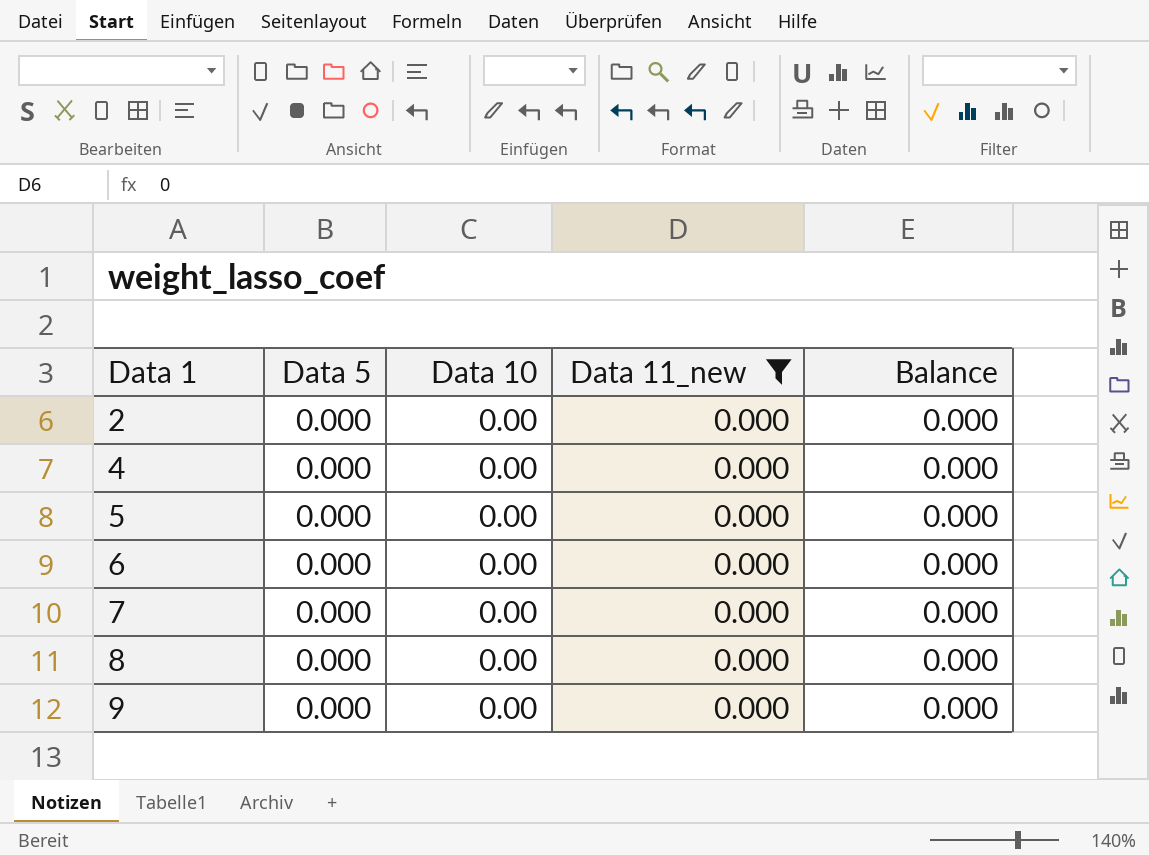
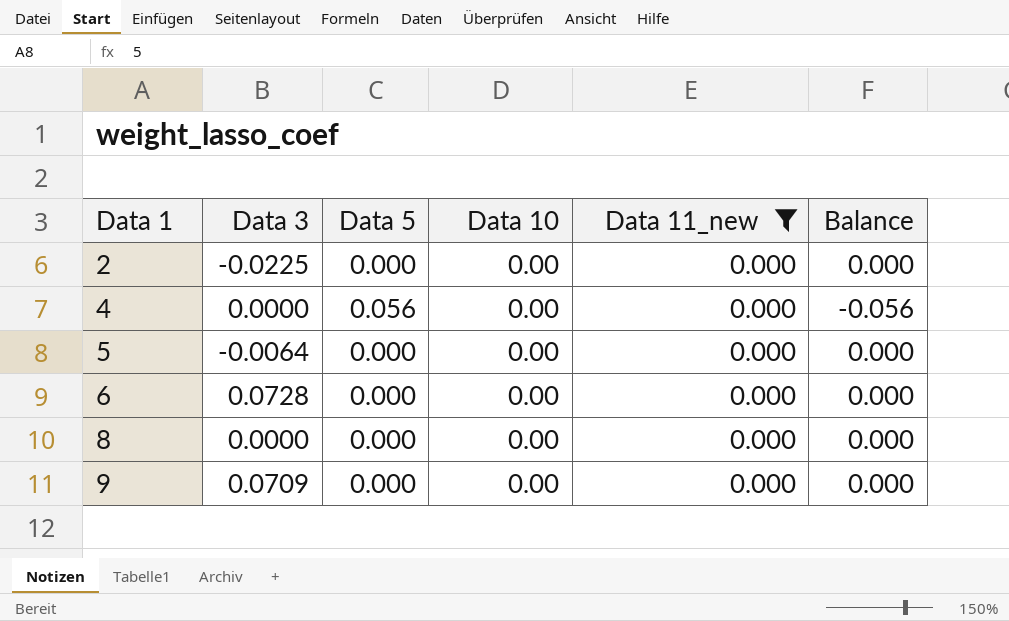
column Data 3 | position: none -> 2
row 7: 0.000 | 0.00 | 0.000 | 0.000 -> none
4 | Data 5: 0.000 -> 0.056
4 | Balance: 0.000 -> -0.056

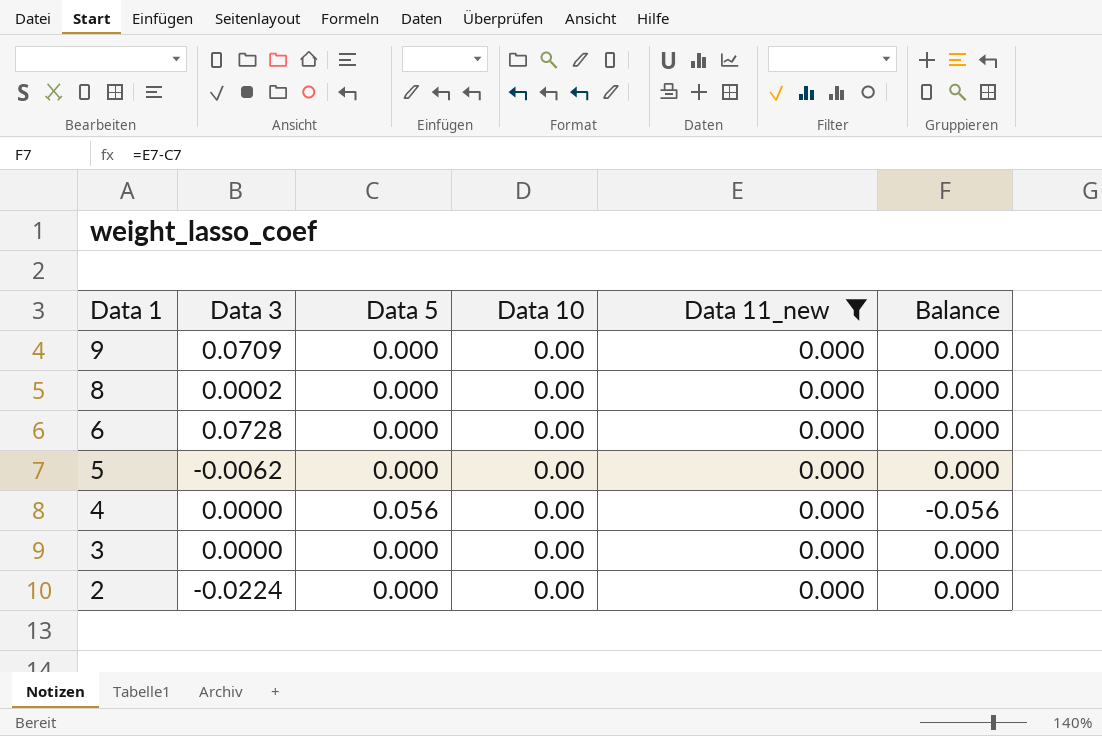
row order: Data 1 ascending -> Data 1 descending
8 | Data 3: 0.0000 -> 0.0002
5 | Data 3: -0.0064 -> -0.0062
row 3: none -> 0.0000 | 0.000 | 0.00 | 0.000 | 0.000
2 | Data 3: -0.0225 -> -0.0224

